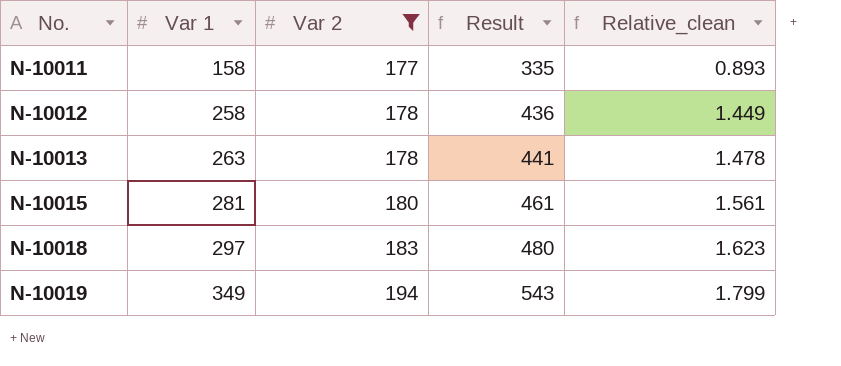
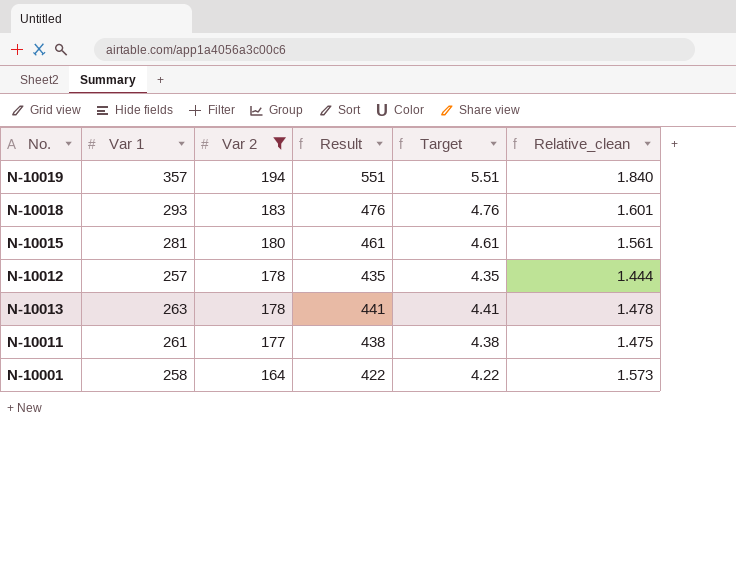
row order: No. ascending -> Var 2 descending
column Target | formula: none -> [Result] * 0.01
N-10019 | Var 1: 349 -> 357
N-10019 | Result: 543 -> 551
N-10019 | Relative_clean: 1.799 -> 1.840
N-10018 | Var 1: 297 -> 293
N-10018 | Result: 480 -> 476
N-10018 | Relative_clean: 1.623 -> 1.601
N-10012 | Var 1: 258 -> 257
N-10012 | Result: 436 -> 435
N-10012 | Relative_clean: 1.449 -> 1.444
N-10011 | Var 1: 158 -> 261
N-10011 | Result: 335 -> 438
N-10011 | Relative_clean: 0.893 -> 1.475
row N-10001: none -> 258 | 164 | 422 | 4.22 | 1.573

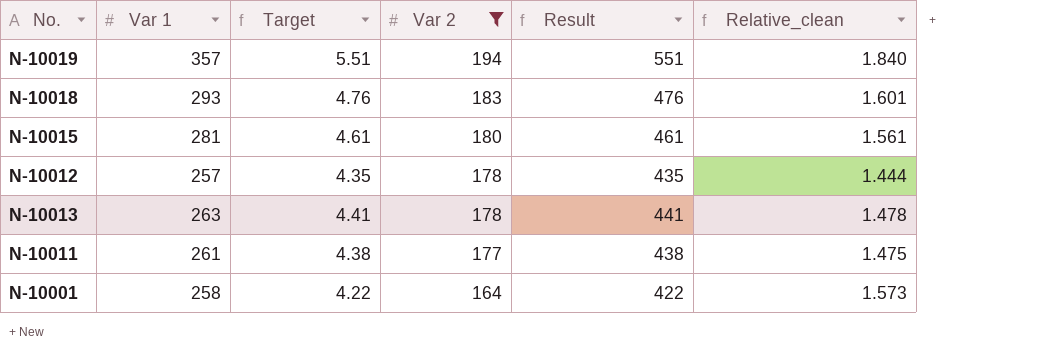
column Target | position: 5 -> 3

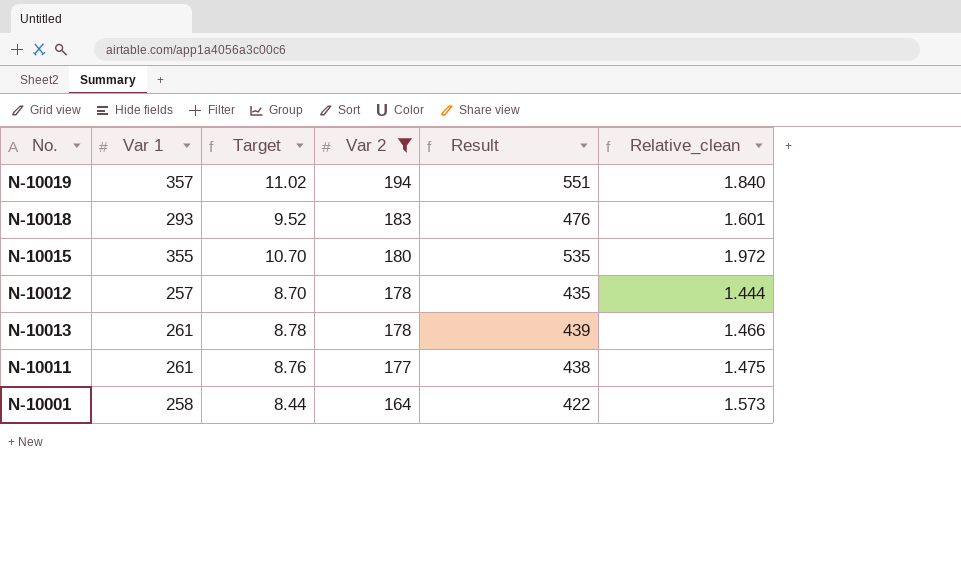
column Target | formula: [Result] * 0.01 -> [Result] * 0.02
N-10015 | Var 1: 281 -> 355
N-10015 | Result: 461 -> 535
N-10015 | Relative_clean: 1.561 -> 1.972
N-10013 | Var 1: 263 -> 261
N-10013 | Result: 441 -> 439
N-10013 | Relative_clean: 1.478 -> 1.466

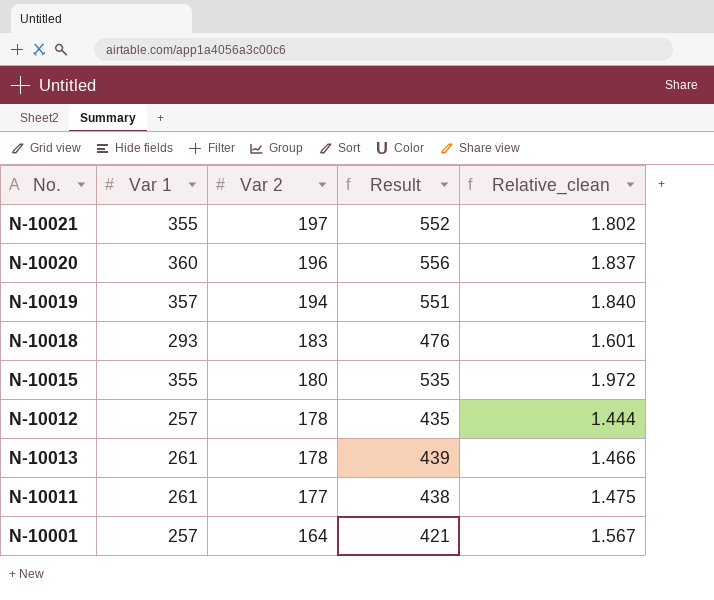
filter: Var 2 <= 194 -> none
column Target | formula: [Result] * 0.02 -> none
N-10001 | Var 1: 258 -> 257
N-10001 | Result: 422 -> 421
N-10001 | Relative_clean: 1.573 -> 1.567

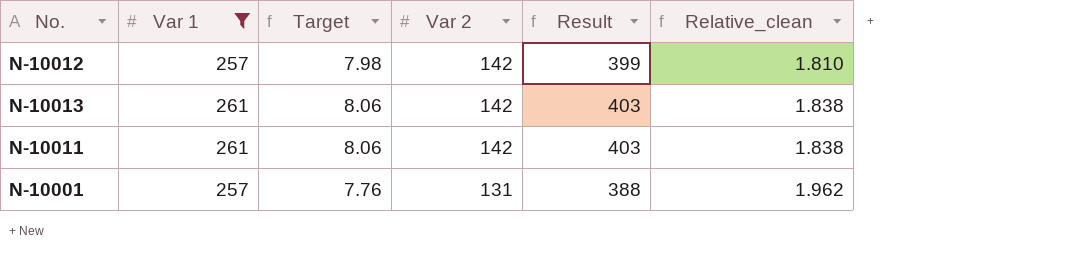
filter: none -> Var 1 <= 261
column Target | formula: none -> [Result] * 0.02
N-10012 | Var 2: 178 -> 142
N-10012 | Result: 435 -> 399
N-10012 | Relative_clean: 1.444 -> 1.810
N-10013 | Var 2: 178 -> 142
N-10013 | Result: 439 -> 403
N-10013 | Relative_clean: 1.466 -> 1.838
N-10011 | Var 2: 177 -> 142
N-10011 | Result: 438 -> 403
N-10011 | Relative_clean: 1.475 -> 1.838
N-10001 | Var 2: 164 -> 131
N-10001 | Result: 421 -> 388
N-10001 | Relative_clean: 1.567 -> 1.962

